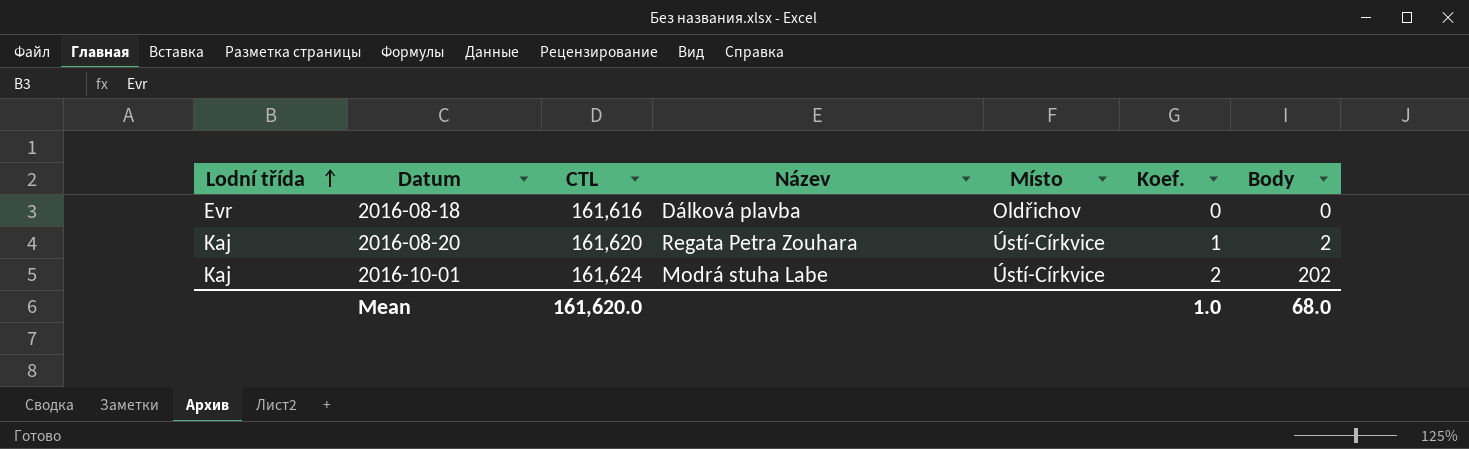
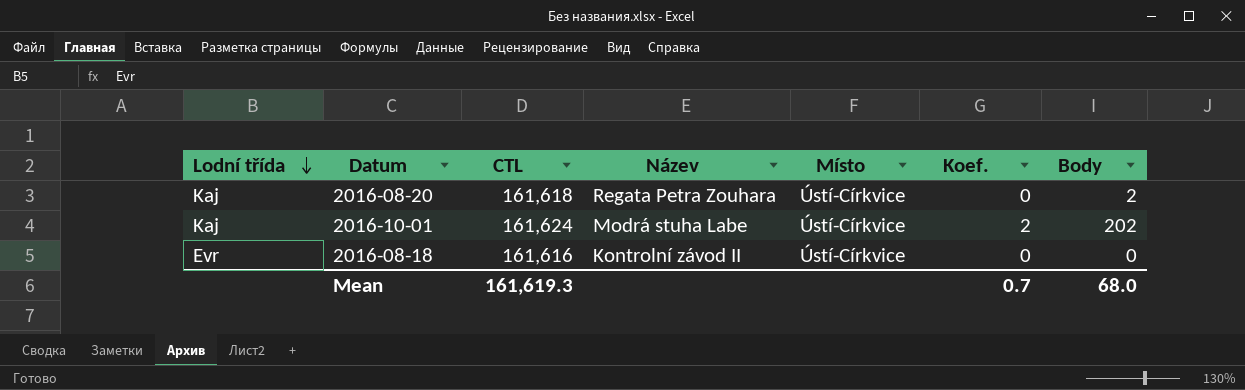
row order: Lodní třída ascending -> Lodní třída descending
2016-08-20 | CTL: 161,620 -> 161,618
2016-08-20 | Koef.: 1 -> 0
2016-08-18 | Název: Dálková plavba -> Kontrolní závod II
2016-08-18 | Místo: Oldřichov -> Ústí-Církvice
Mean | CTL: 161,620.0 -> 161,619.3
Mean | Koef.: 1.0 -> 0.7

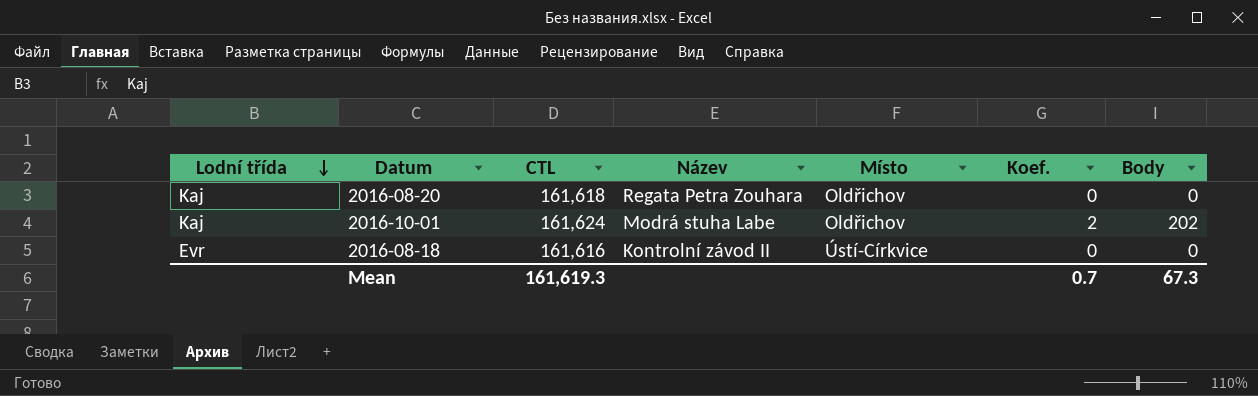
2016-08-20 | Místo: Ústí-Církvice -> Oldřichov
2016-08-20 | Body: 2 -> 0
2016-10-01 | Místo: Ústí-Církvice -> Oldřichov
Mean | Body: 68.0 -> 67.3

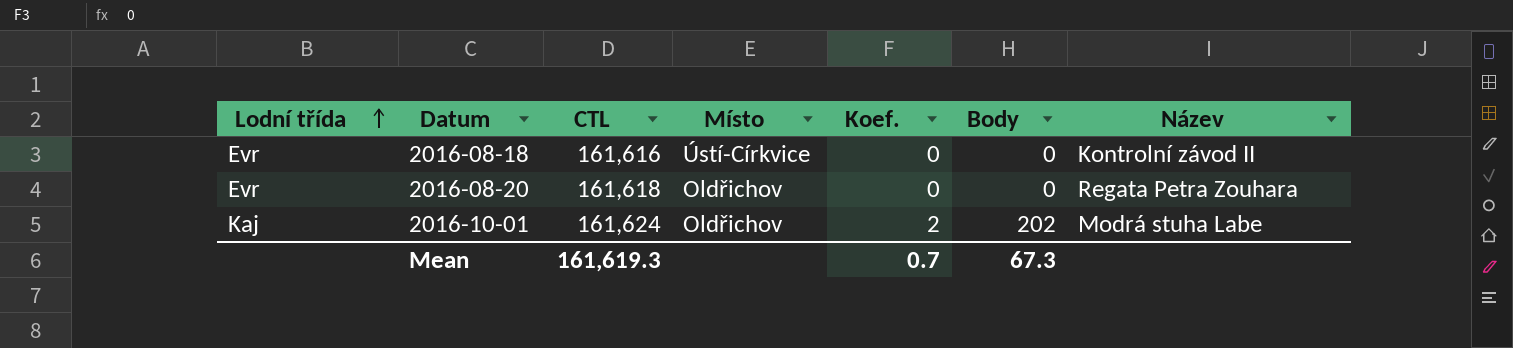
row order: Lodní třída descending -> Lodní třída ascending
column Název | position: 4 -> 7
2016-08-20 | Lodní třída: Kaj -> Evr

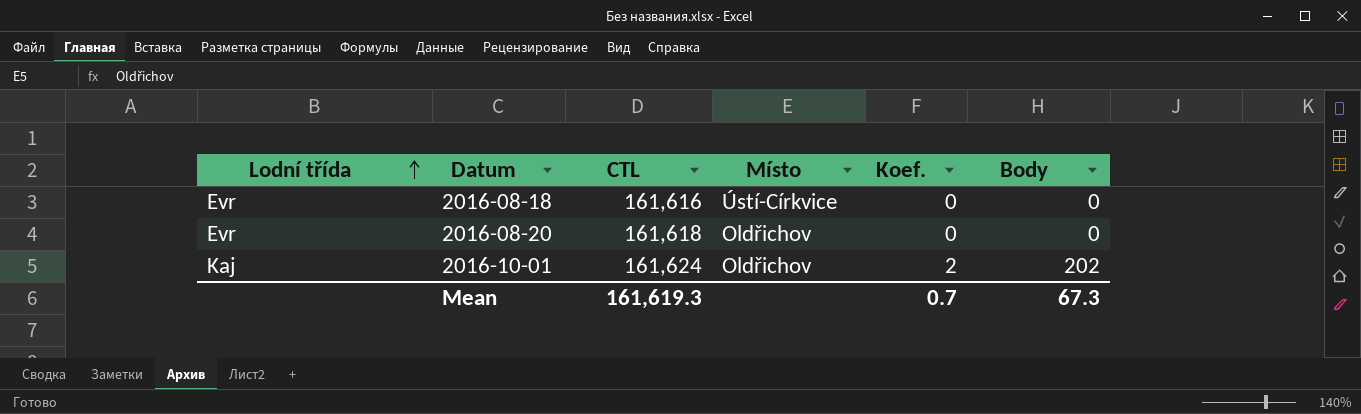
column Název | position: 7 -> none

